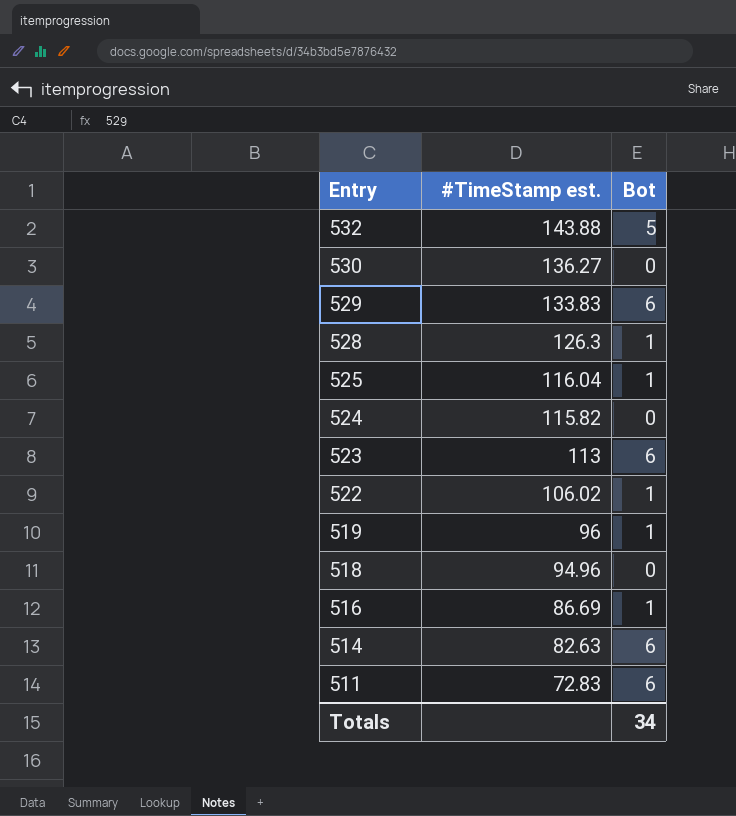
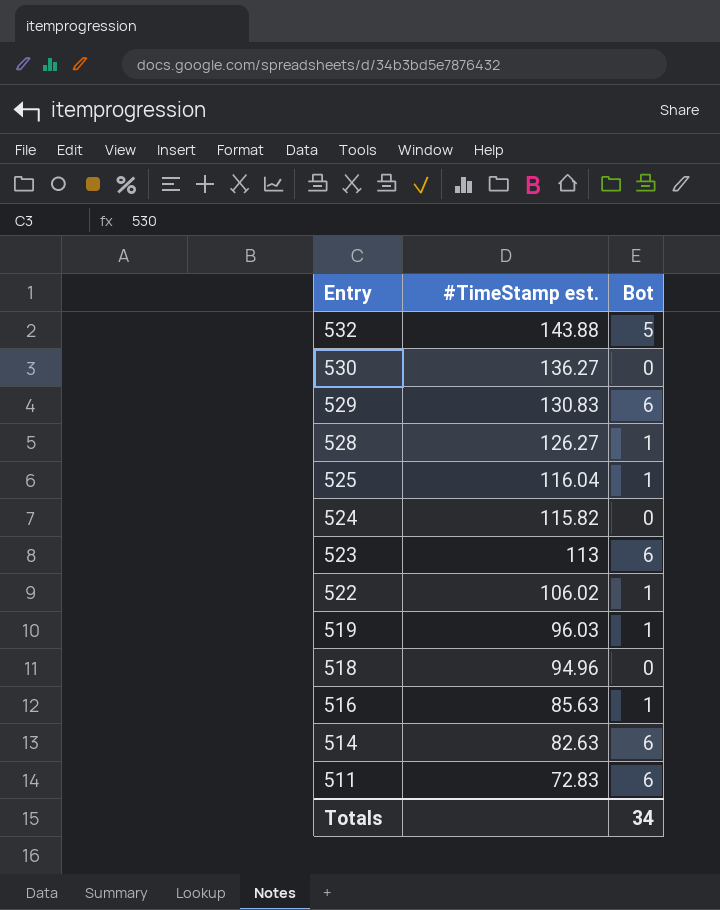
529 | #TimeStamp est.: 133.83 -> 130.83
528 | #TimeStamp est.: 126.3 -> 126.27
519 | #TimeStamp est.: 96 -> 96.03
516 | #TimeStamp est.: 86.69 -> 85.63

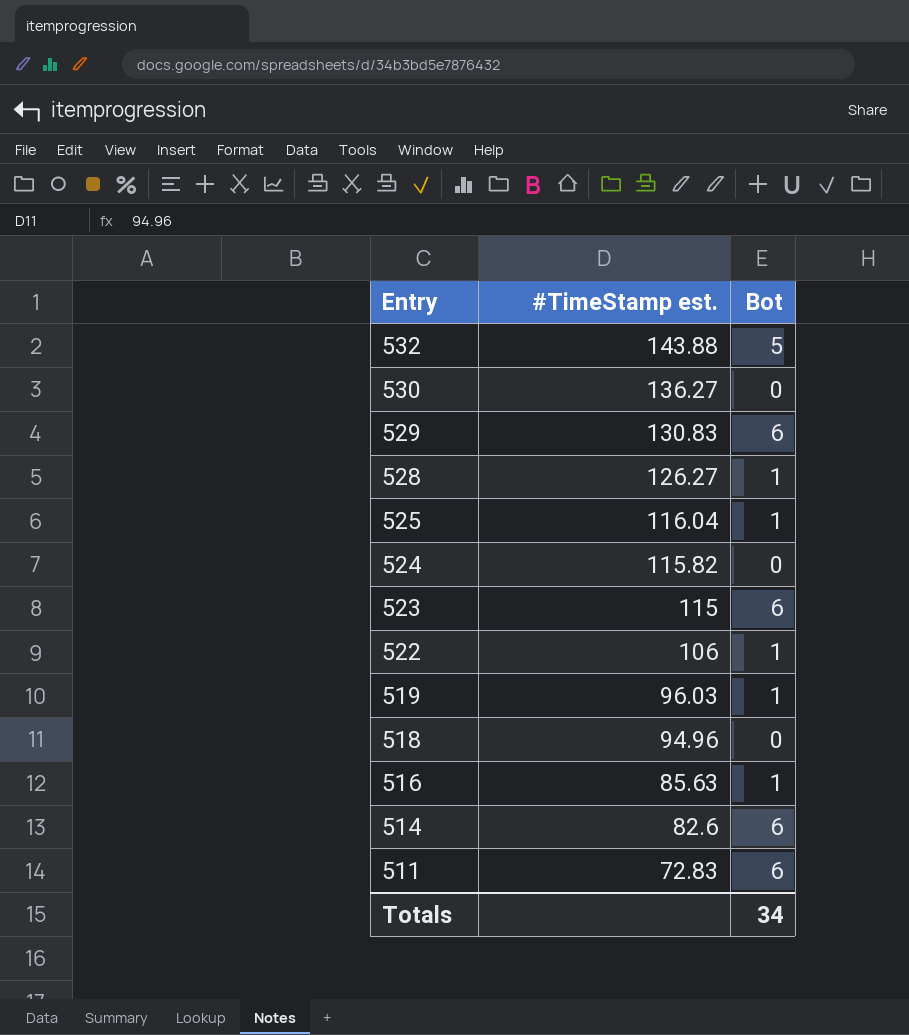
523 | #TimeStamp est.: 113 -> 115
522 | #TimeStamp est.: 106.02 -> 106
514 | #TimeStamp est.: 82.63 -> 82.6

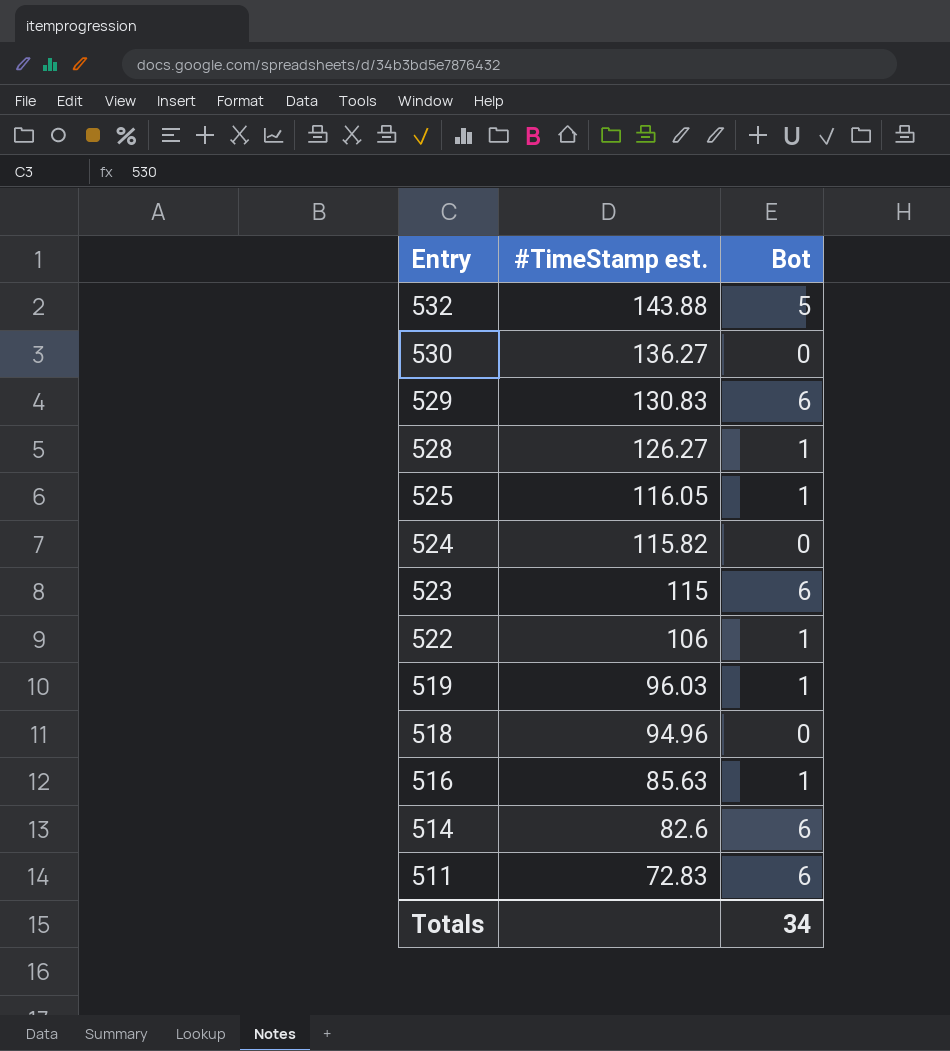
525 | #TimeStamp est.: 116.04 -> 116.05

